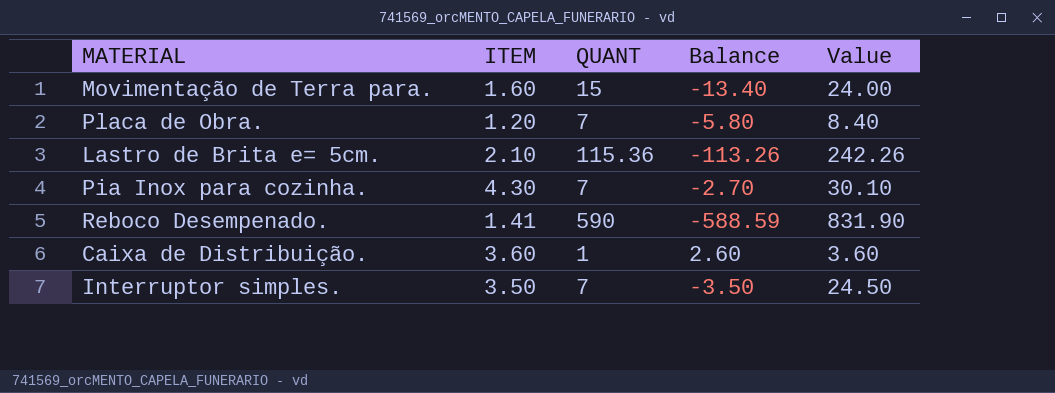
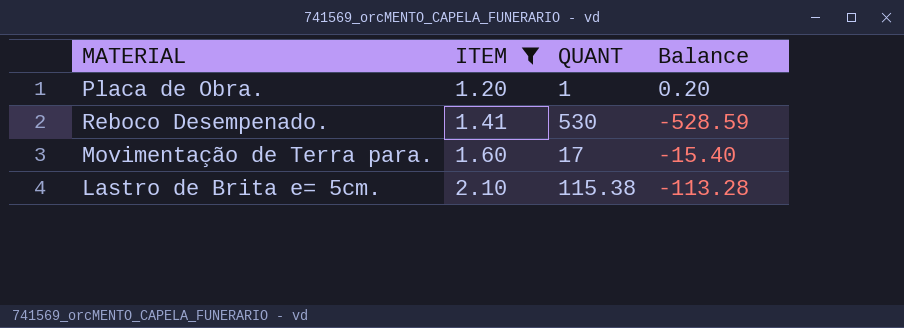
filter: none -> ITEM <= 2.10
row order: none -> ITEM ascending
column Value | formula: [ITEM] * [QUANT] -> none
Placa de Obra. | QUANT: 7 -> 1
Placa de Obra. | Balance: -5.80 -> 0.20
Reboco Desempenado. | QUANT: 590 -> 530
Reboco Desempenado. | Balance: -588.59 -> -528.59
Movimentação de Terra para. | QUANT: 15 -> 17
Movimentação de Terra para. | Balance: -13.40 -> -15.40
Lastro de Brita e= 5cm. | QUANT: 115.36 -> 115.38
Lastro de Brita e= 5cm. | Balance: -113.26 -> -113.28

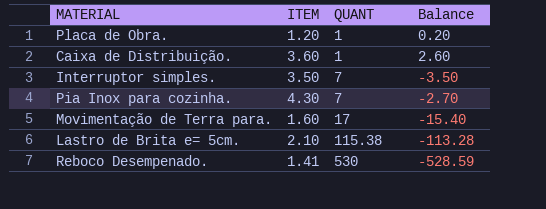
filter: ITEM <= 2.10 -> none
row order: ITEM ascending -> QUANT ascending

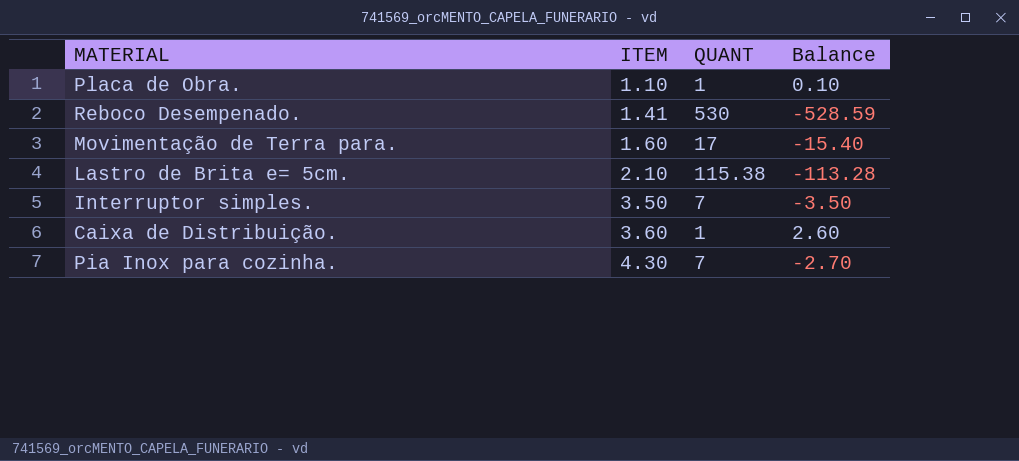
row order: QUANT ascending -> ITEM ascending
Placa de Obra. | ITEM: 1.20 -> 1.10
Placa de Obra. | Balance: 0.20 -> 0.10

